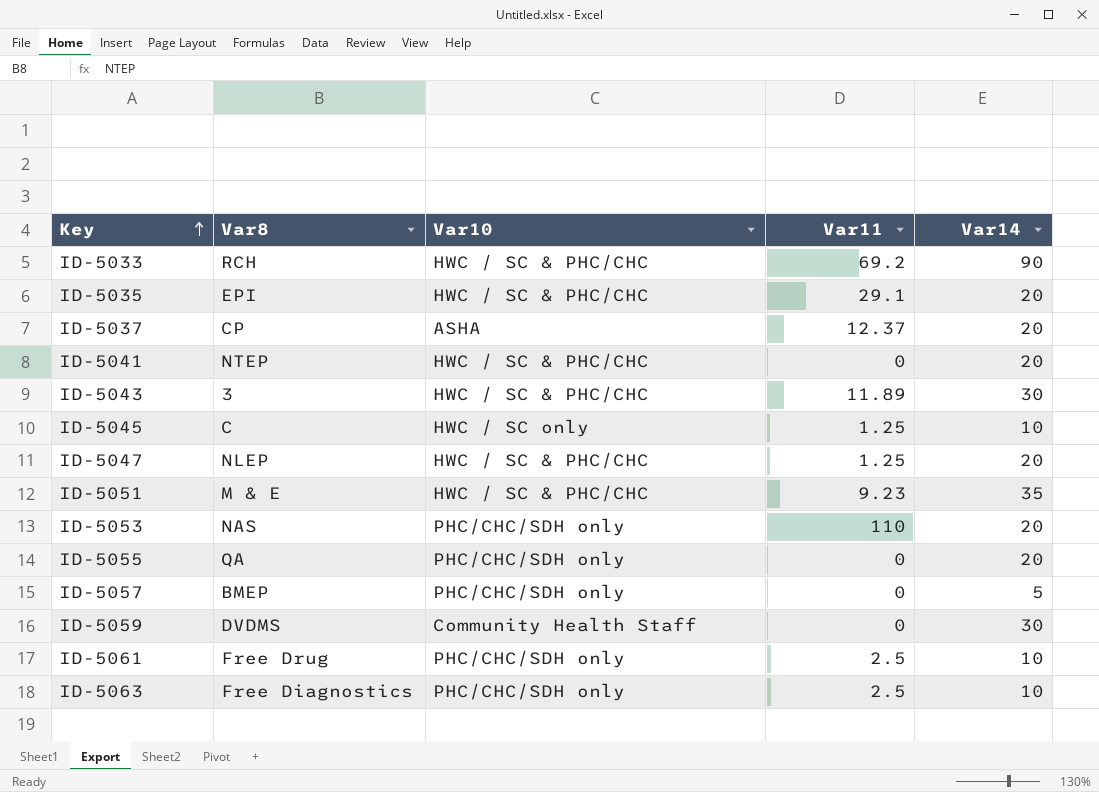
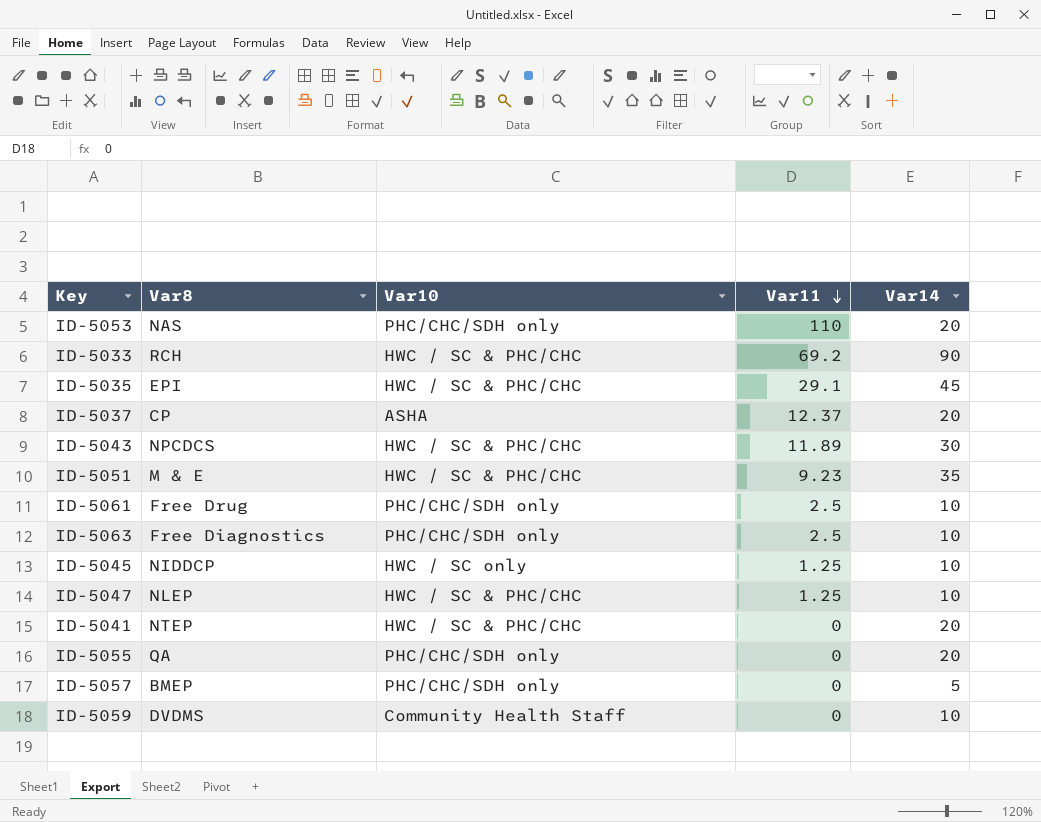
row order: Key ascending -> Var11 descending
ID-5035 | Var14: 20 -> 45
ID-5043 | Var8: 3 -> NPCDCS
ID-5045 | Var8: C -> NIDDCP
ID-5047 | Var14: 20 -> 10
ID-5059 | Var14: 30 -> 10

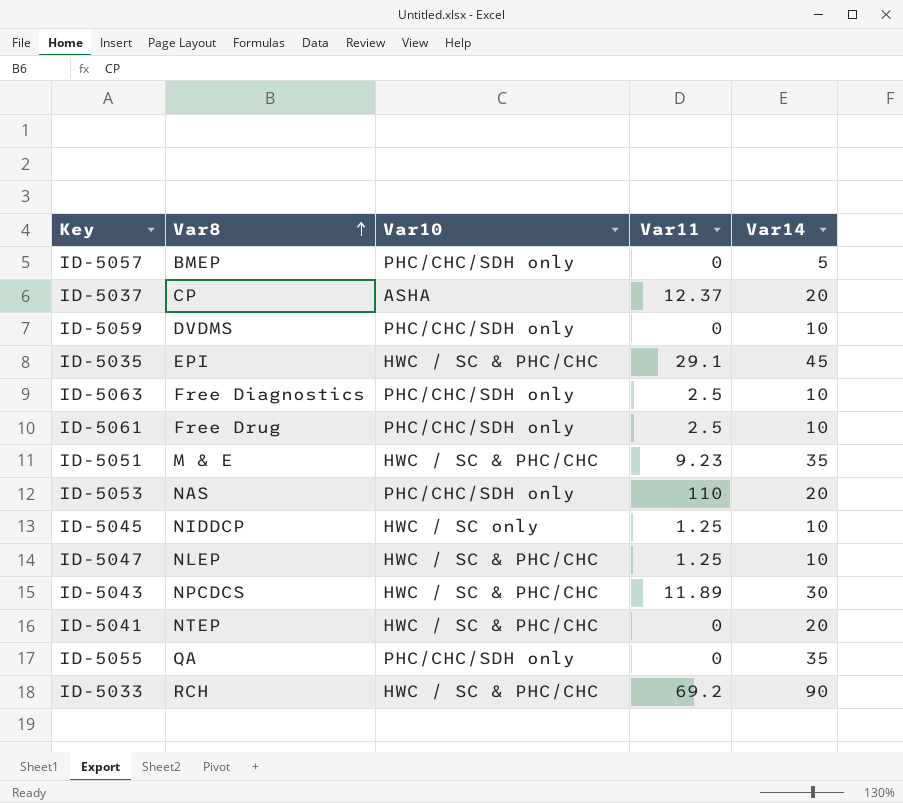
row order: Var11 descending -> Var8 ascending
ID-5059 | Var10: Community Health Staff -> PHC/CHC/SDH only
ID-5055 | Var14: 20 -> 35

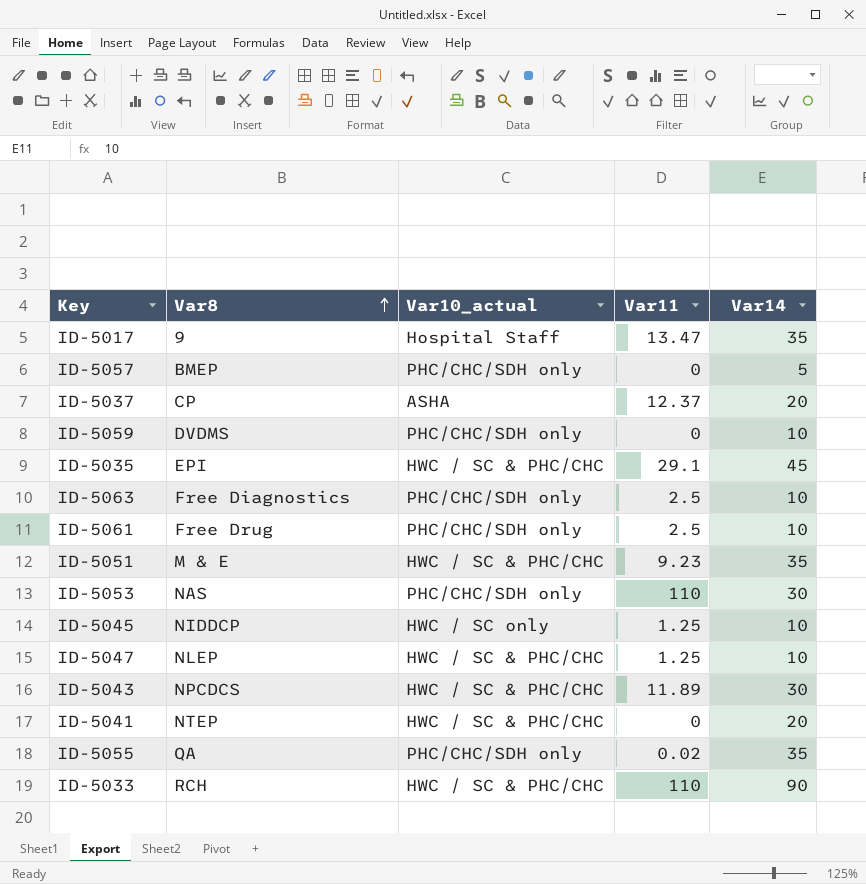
column name: Var10 -> Var10_actual
row ID-5017: none -> 9 | Hospital Staff | 13.47 | 35
ID-5053 | Var14: 20 -> 30
ID-5055 | Var11: 0 -> 0.02
ID-5033 | Var11: 69.2 -> 110

